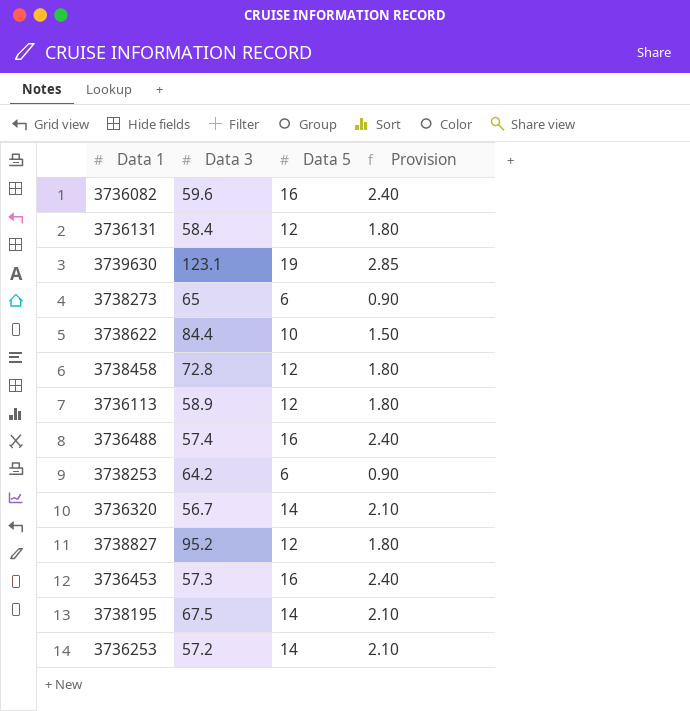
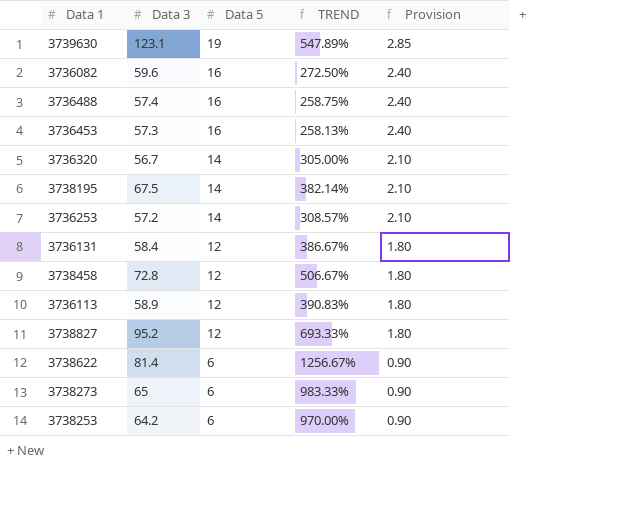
row order: none -> Data 5 descending
column TREND | formula: none -> ([Data 3] - [Data 5]) / [Data 5]
3738622 | Data 3: 84.4 -> 81.4
3738622 | Data 5: 10 -> 6
3738622 | Provision: 1.50 -> 0.90

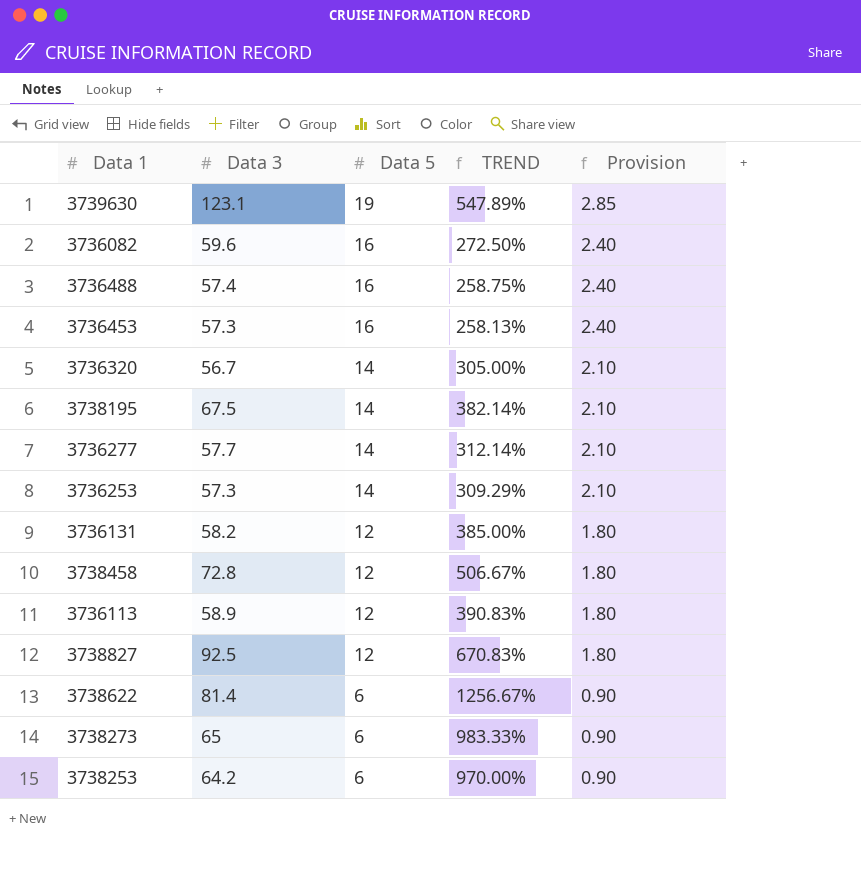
row 3736277: none -> 57.7 | 14 | 312.14% | 2.10
3736253 | Data 3: 57.2 -> 57.3
3736253 | TREND: 308.57% -> 309.29%
3736131 | Data 3: 58.4 -> 58.2
3736131 | TREND: 386.67% -> 385.00%
3738827 | Data 3: 95.2 -> 92.5
3738827 | TREND: 693.33% -> 670.83%

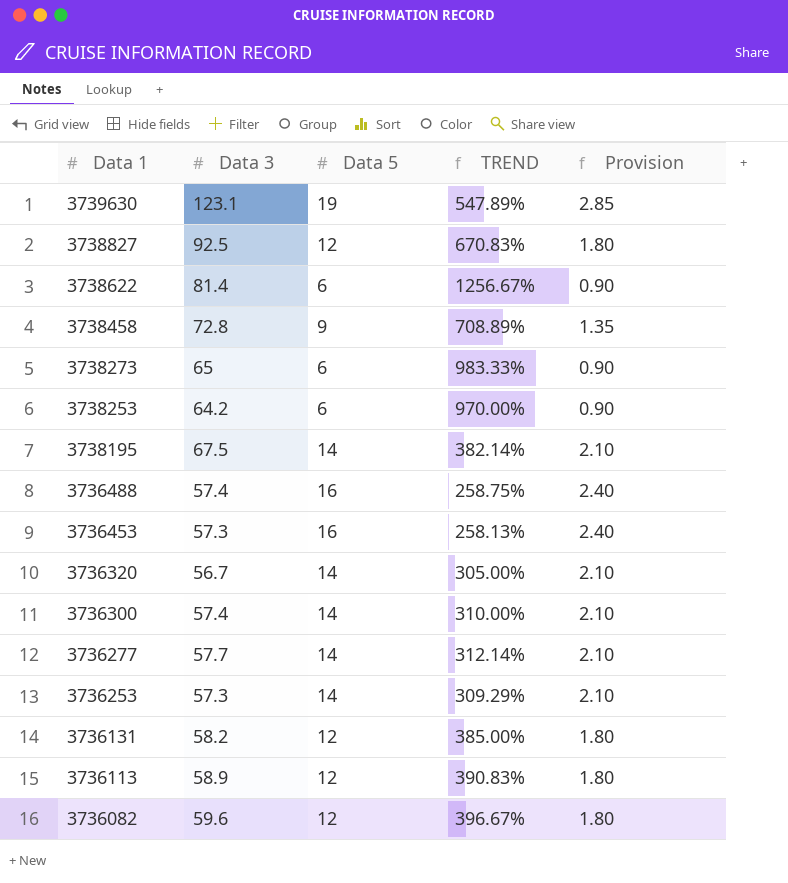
row order: Data 5 descending -> Data 1 descending
3738458 | Data 5: 12 -> 9
3738458 | TREND: 506.67% -> 708.89%
3738458 | Provision: 1.80 -> 1.35
row 3736300: none -> 57.4 | 14 | 310.00% | 2.10
3736082 | Data 5: 16 -> 12
3736082 | TREND: 272.50% -> 396.67%
3736082 | Provision: 2.40 -> 1.80

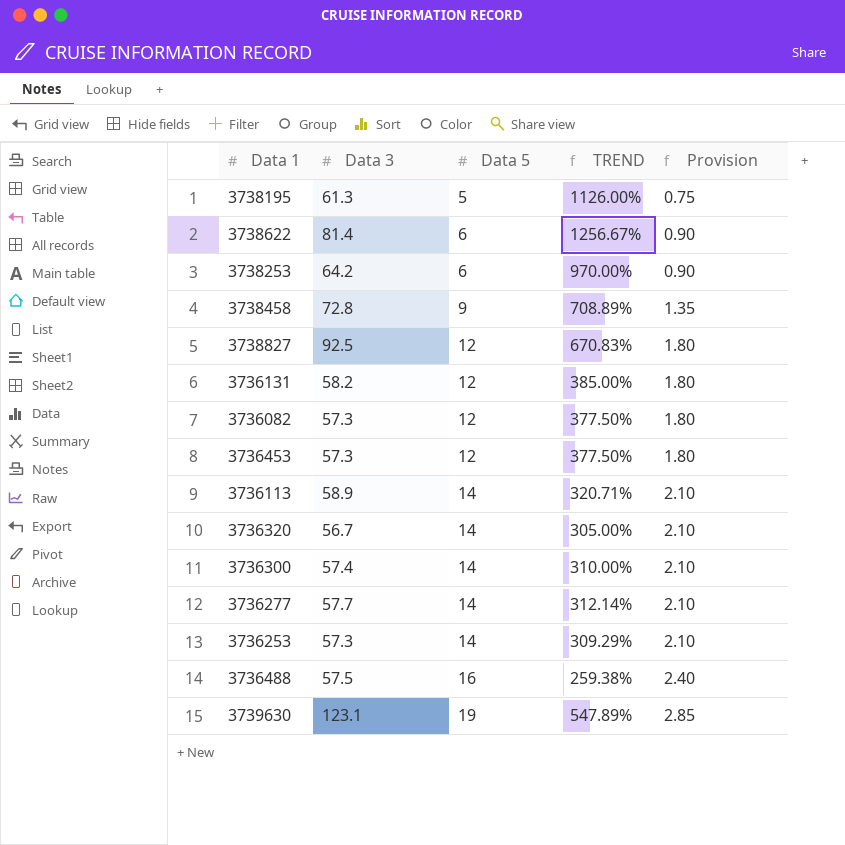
row order: Data 1 descending -> Data 5 ascending
row 3738273: 65 | 6 | 983.33% | 0.90 -> none
3738195 | Data 3: 67.5 -> 61.3
3738195 | Data 5: 14 -> 5
3738195 | TREND: 382.14% -> 1126.00%
3738195 | Provision: 2.10 -> 0.75
3736082 | Data 3: 59.6 -> 57.3
3736082 | TREND: 396.67% -> 377.50%
3736453 | Data 5: 16 -> 12
3736453 | TREND: 258.13% -> 377.50%
3736453 | Provision: 2.40 -> 1.80
3736113 | Data 5: 12 -> 14
3736113 | TREND: 390.83% -> 320.71%
3736113 | Provision: 1.80 -> 2.10
3736488 | Data 3: 57.4 -> 57.5
3736488 | TREND: 258.75% -> 259.38%

